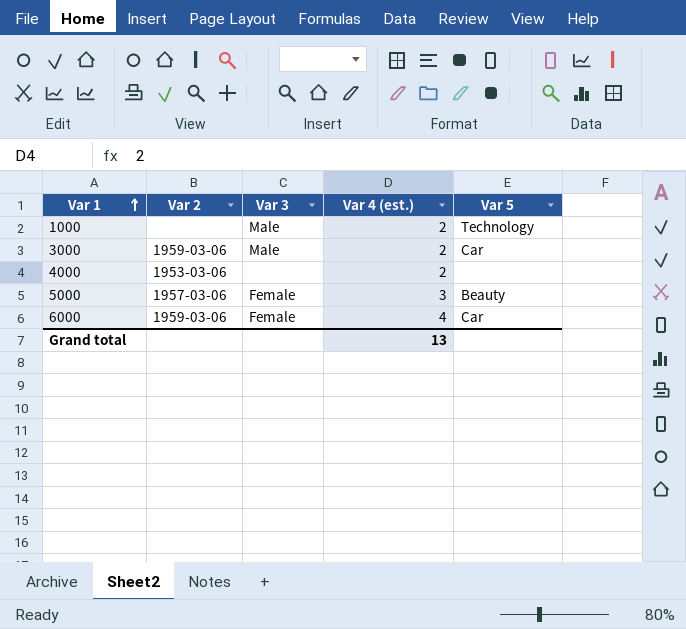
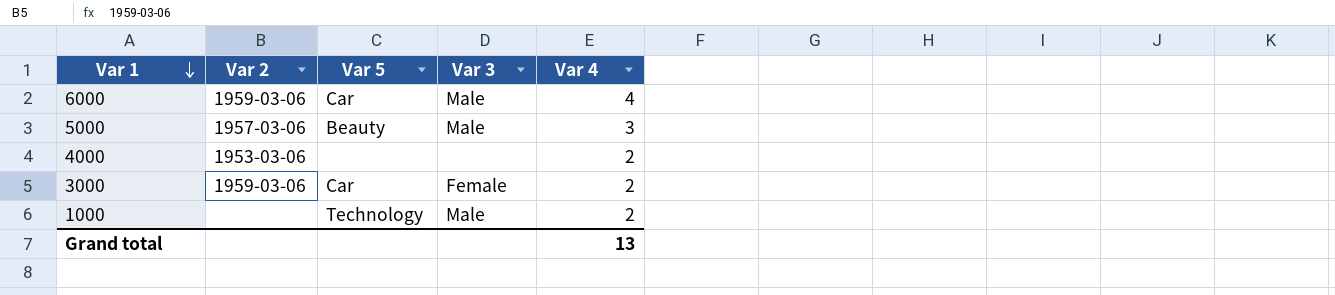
row order: Var 1 ascending -> Var 1 descending
column Var 5 | position: 5 -> 3
column name: Var 4 (est.) -> Var 4
6000 | Var 3: Female -> Male
5000 | Var 3: Female -> Male
3000 | Var 3: Male -> Female

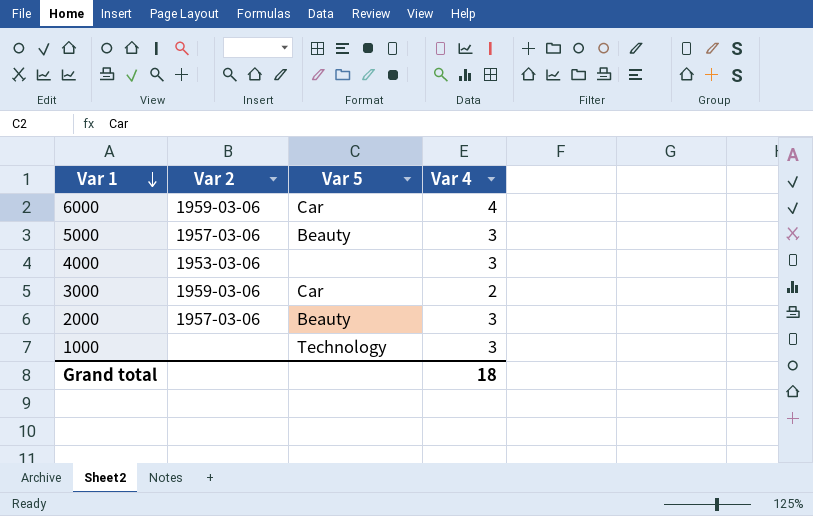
column Var 3 | position: 4 -> none
4000 | Var 4: 2 -> 3
row 2000: none -> 1957-03-06 | Beauty | 3
1000 | Var 4: 2 -> 3
Grand total | Var 4: 13 -> 18

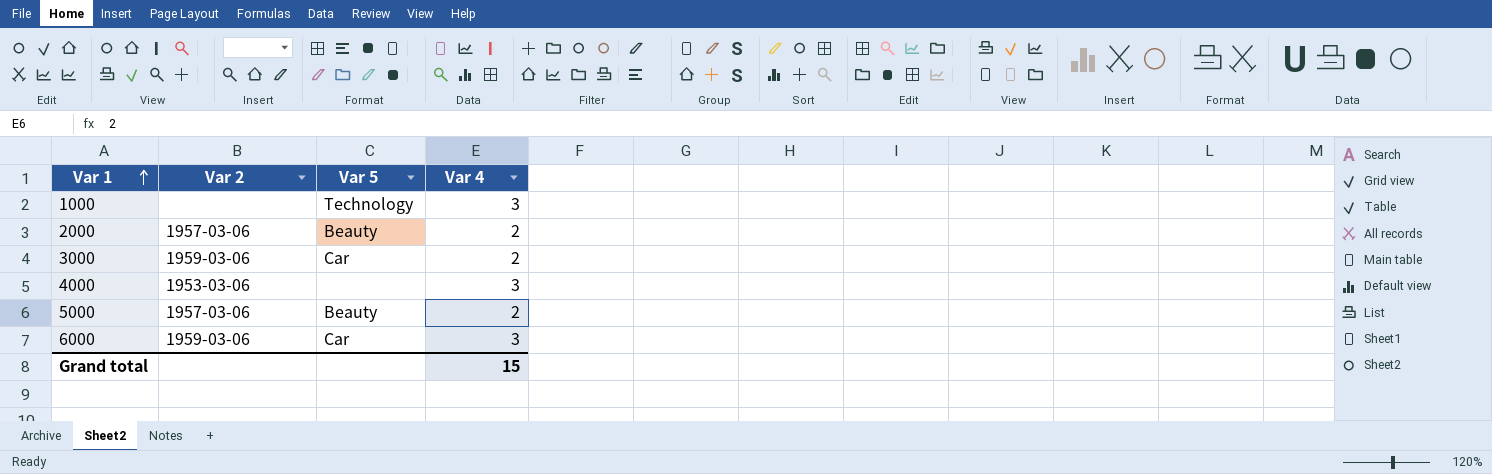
row order: Var 1 descending -> Var 1 ascending
2000 | Var 4: 3 -> 2
5000 | Var 4: 3 -> 2
6000 | Var 4: 4 -> 3
Grand total | Var 4: 18 -> 15

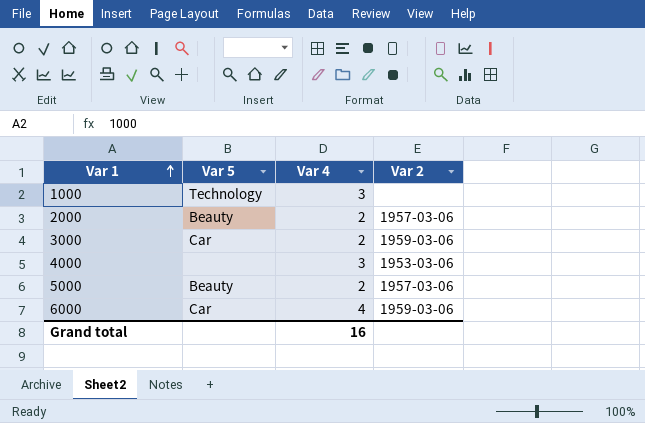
column Var 2 | position: 2 -> 4
6000 | Var 4: 3 -> 4
Grand total | Var 4: 15 -> 16

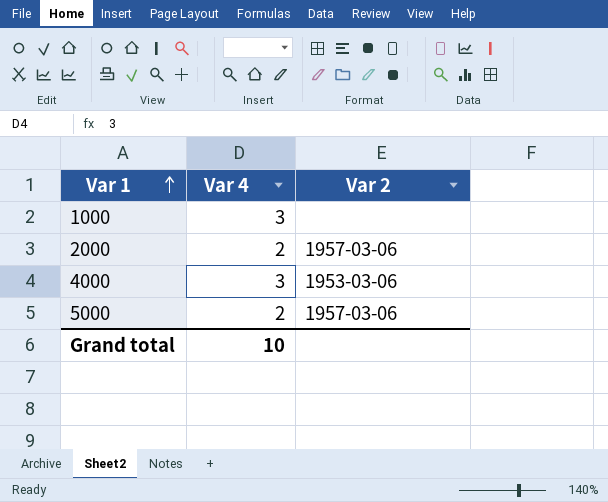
column Var 5 | position: 2 -> none
row 3000: Car | 2 | 1959-03-06 -> none
row 6000: Car | 4 | 1959-03-06 -> none
Grand total | Var 4: 16 -> 10

